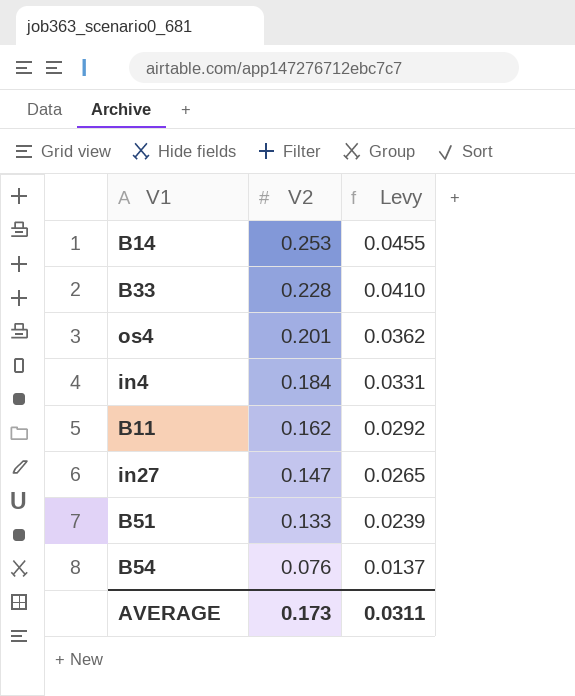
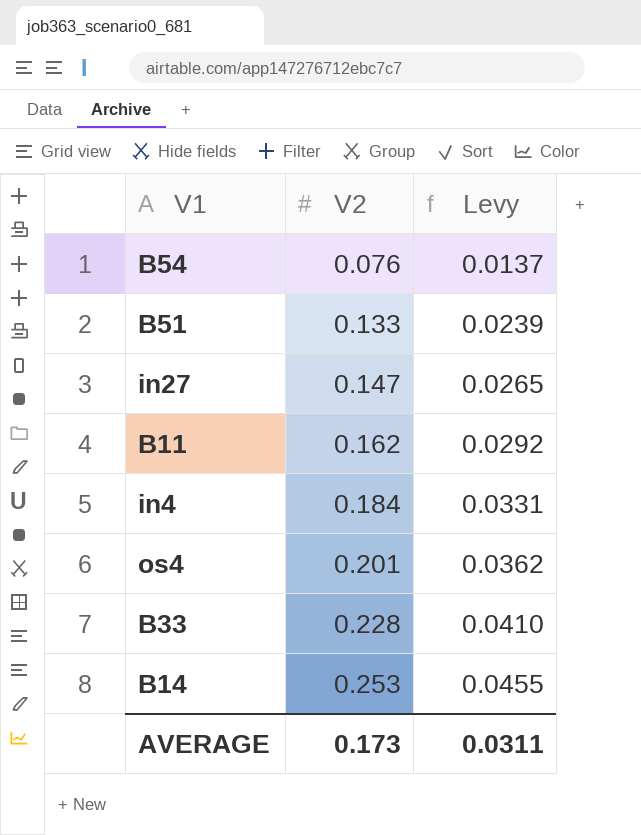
row order: V2 descending -> V2 ascending

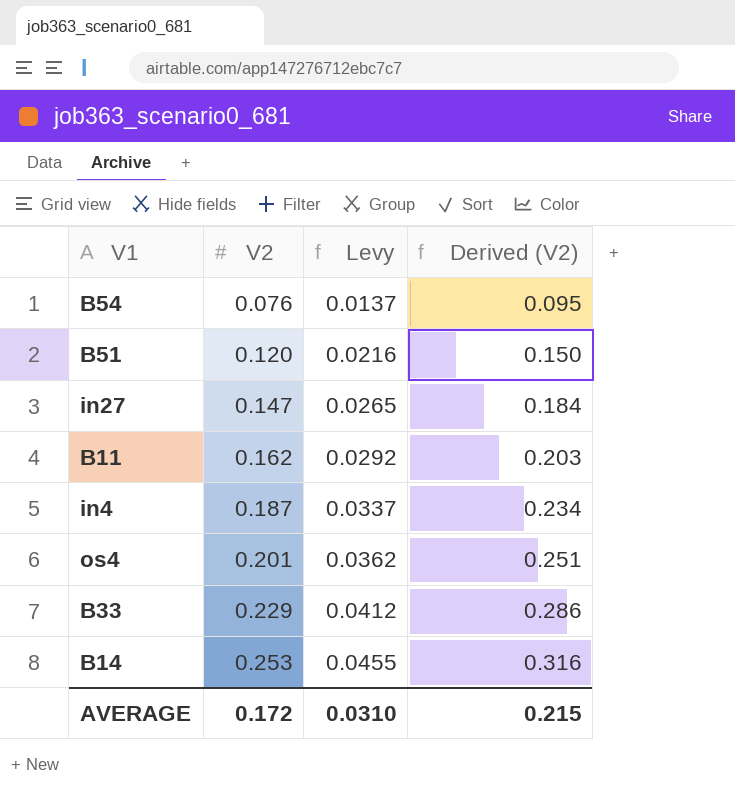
column Derived (V2) | formula: none -> [V2] * 1.25
B51 | V2: 0.133 -> 0.120
B51 | Levy: 0.0239 -> 0.0216
in4 | V2: 0.184 -> 0.187
in4 | Levy: 0.0331 -> 0.0337
B33 | V2: 0.228 -> 0.229
B33 | Levy: 0.0410 -> 0.0412
AVERAGE | V2: 0.173 -> 0.172
AVERAGE | Levy: 0.0311 -> 0.0310

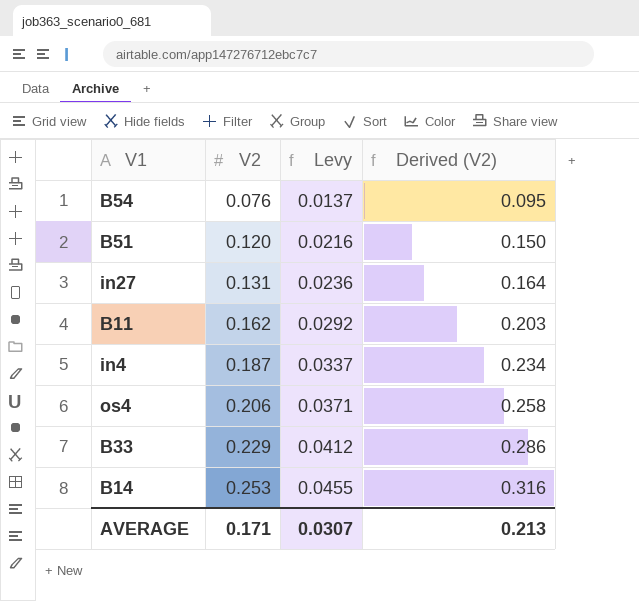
in27 | V2: 0.147 -> 0.131
in27 | Levy: 0.0265 -> 0.0236
in27 | Derived (V2): 0.184 -> 0.164
os4 | V2: 0.201 -> 0.206
os4 | Levy: 0.0362 -> 0.0371
os4 | Derived (V2): 0.251 -> 0.258
AVERAGE | V2: 0.172 -> 0.171
AVERAGE | Levy: 0.0310 -> 0.0307
AVERAGE | Derived (V2): 0.215 -> 0.213

